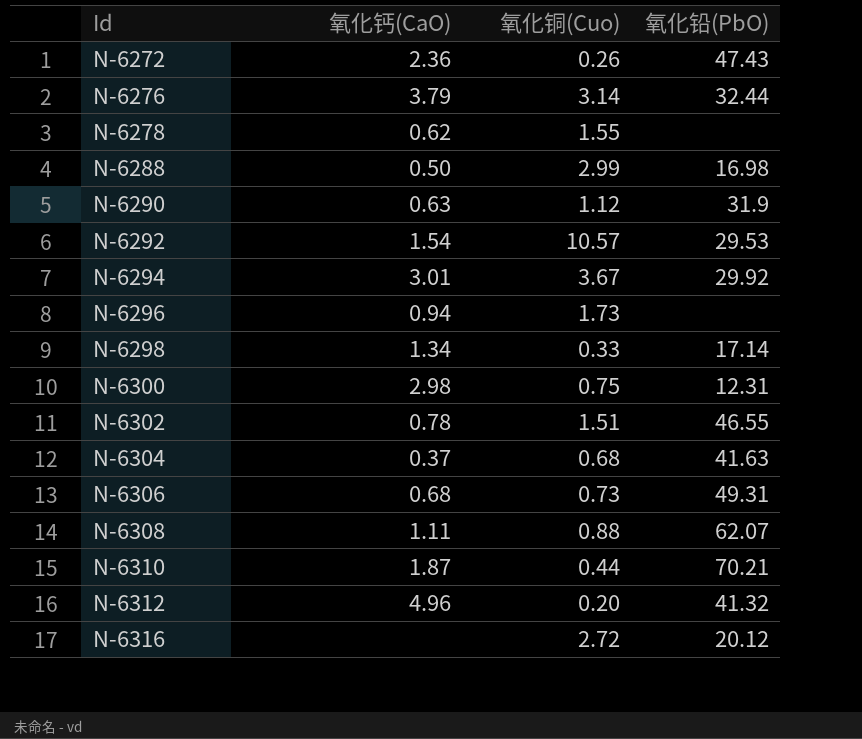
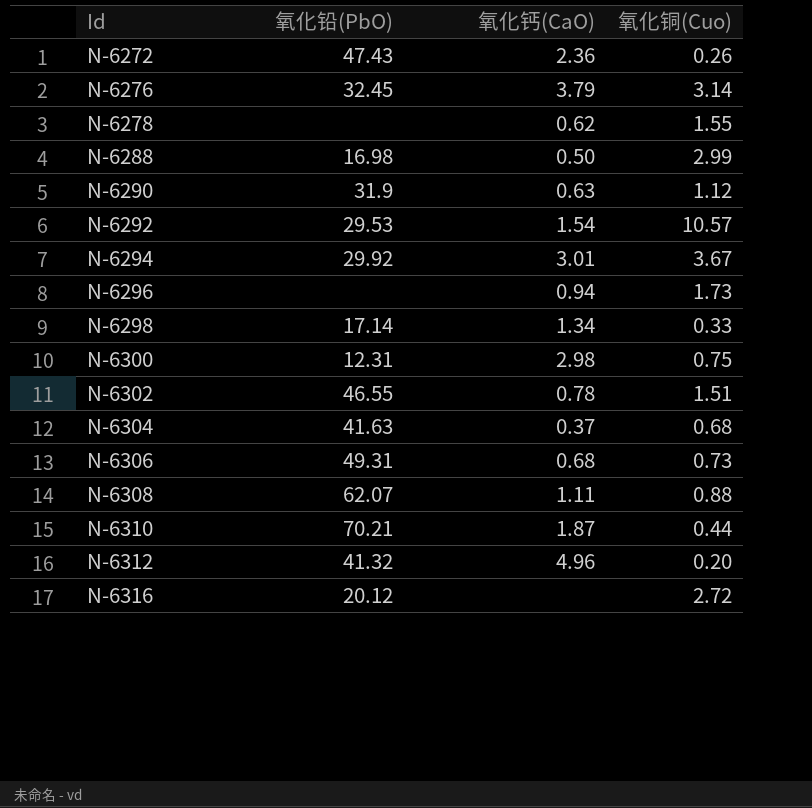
column 氧化铅(PbO) | position: 4 -> 2
N-6276 | 氧化铅(PbO): 32.44 -> 32.45

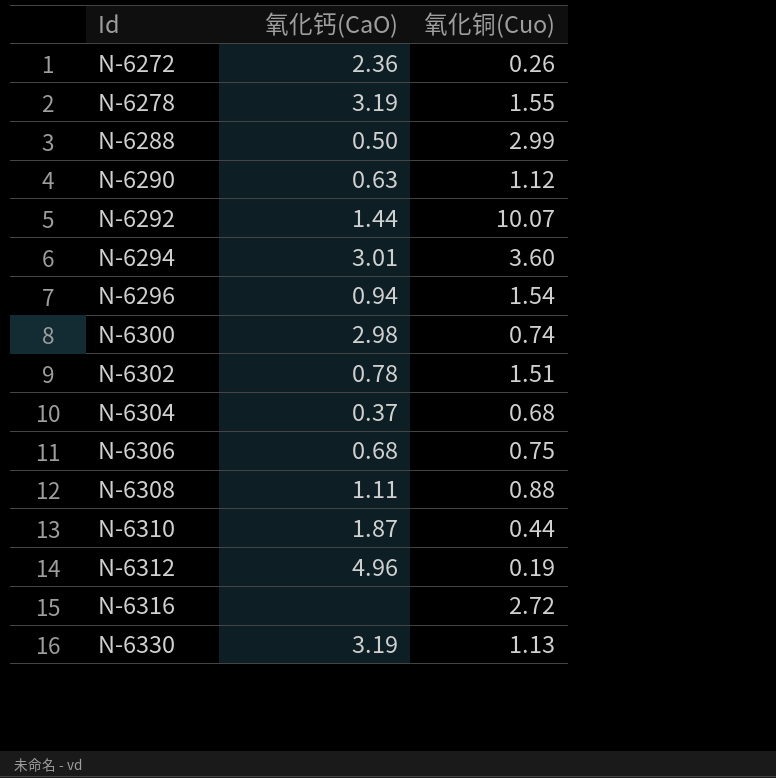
column 氧化铅(PbO) | position: 2 -> none
row N-6276: 32.45 | 3.79 | 3.14 -> none
row N-6298: 17.14 | 1.34 | 0.33 -> none
N-6278 | 氧化钙(CaO): 0.62 -> 3.19
N-6292 | 氧化钙(CaO): 1.54 -> 1.44
N-6292 | 氧化铜(Cuo): 10.57 -> 10.07
N-6294 | 氧化铜(Cuo): 3.67 -> 3.60
N-6296 | 氧化铜(Cuo): 1.73 -> 1.54
N-6300 | 氧化铜(Cuo): 0.75 -> 0.74
N-6306 | 氧化铜(Cuo): 0.73 -> 0.75
N-6312 | 氧化铜(Cuo): 0.20 -> 0.19
row N-6330: none -> 3.19 | 1.13

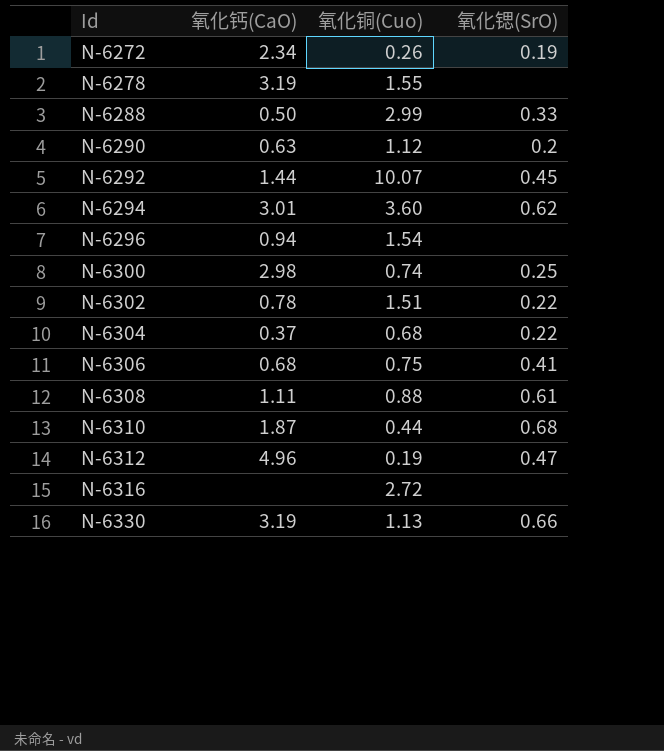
column 氧化锶(SrO) | position: none -> 4
N-6272 | 氧化钙(CaO): 2.36 -> 2.34

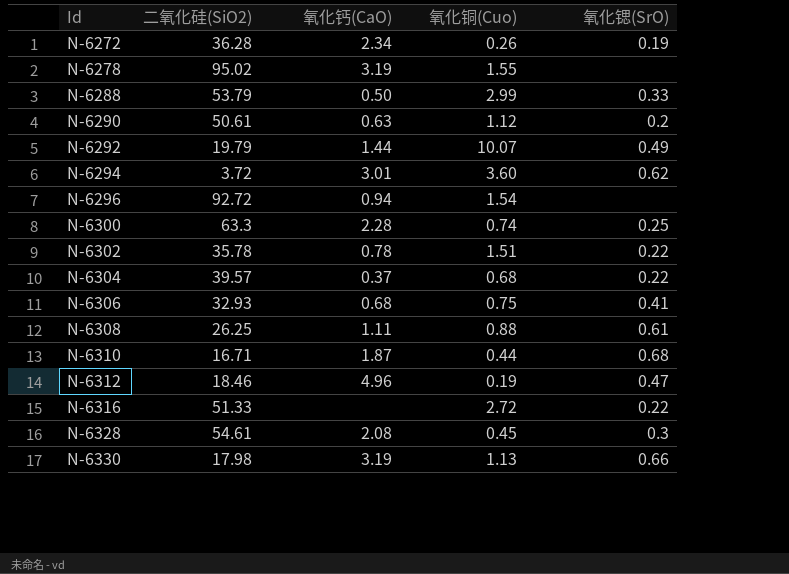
column 二氧化硅(SiO2) | position: none -> 2
N-6292 | 氧化锶(SrO): 0.45 -> 0.49
N-6300 | 氧化钙(CaO): 2.98 -> 2.28
N-6316 | 氧化锶(SrO): none -> 0.22
row N-6328: none -> 54.61 | 2.08 | 0.45 | 0.3

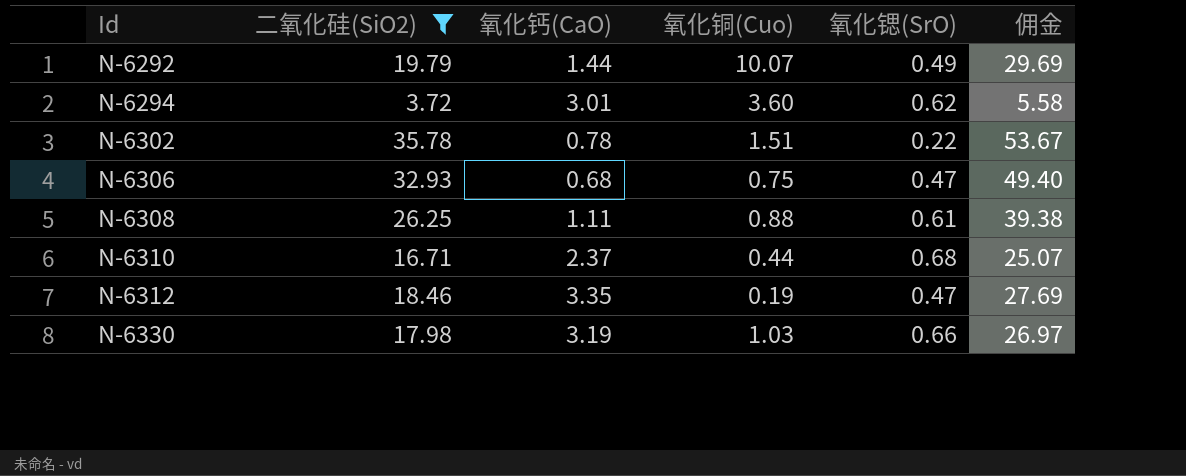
filter: none -> 二氧化硅(SiO2) <= 35.78
column 佣金 | formula: none -> [二氧化硅(SiO2)] * 1.5
N-6306 | 氧化锶(SrO): 0.41 -> 0.47
N-6310 | 氧化钙(CaO): 1.87 -> 2.37
N-6312 | 氧化钙(CaO): 4.96 -> 3.35
N-6330 | 氧化铜(Cuo): 1.13 -> 1.03

